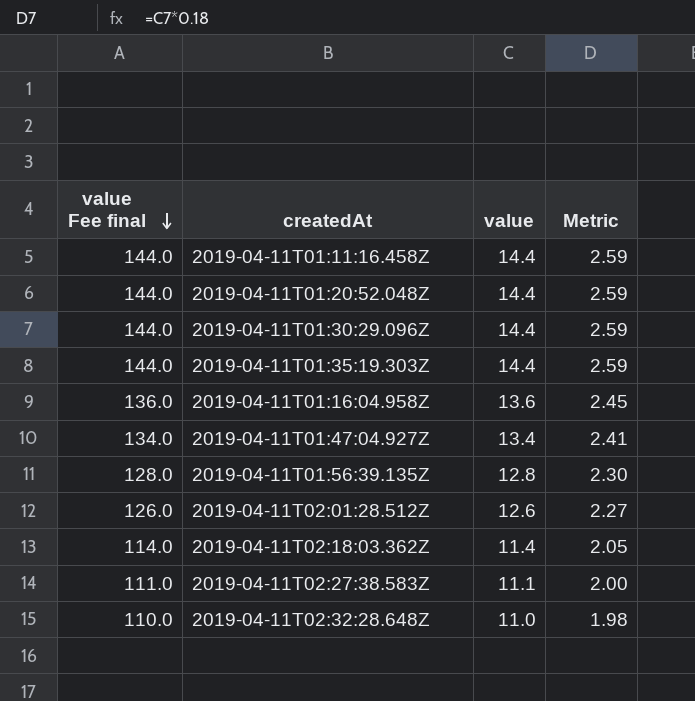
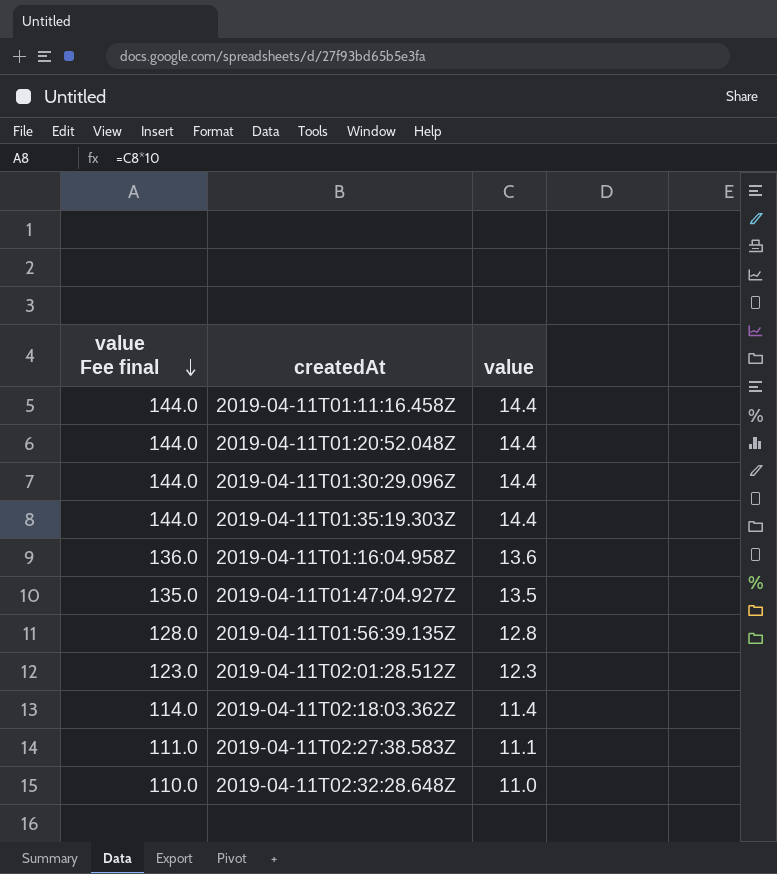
column Metric | formula: [value] * 0.18 -> none
2019-04-11T01:47:04.927Z | value Fee final: 134.0 -> 135.0
2019-04-11T01:47:04.927Z | value: 13.4 -> 13.5
2019-04-11T02:01:28.512Z | value Fee final: 126.0 -> 123.0
2019-04-11T02:01:28.512Z | value: 12.6 -> 12.3

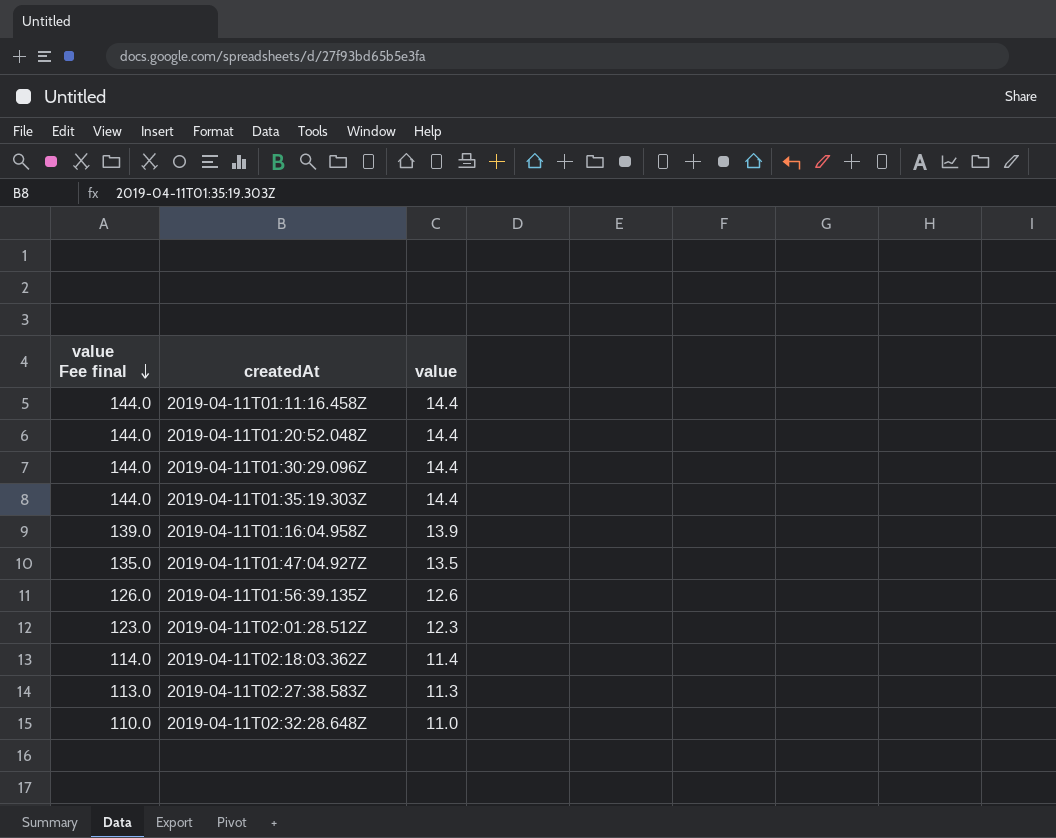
2019-04-11T01:16:04.958Z | value Fee final: 136.0 -> 139.0
2019-04-11T01:16:04.958Z | value: 13.6 -> 13.9
2019-04-11T01:56:39.135Z | value Fee final: 128.0 -> 126.0
2019-04-11T01:56:39.135Z | value: 12.8 -> 12.6
2019-04-11T02:27:38.583Z | value Fee final: 111.0 -> 113.0
2019-04-11T02:27:38.583Z | value: 11.1 -> 11.3

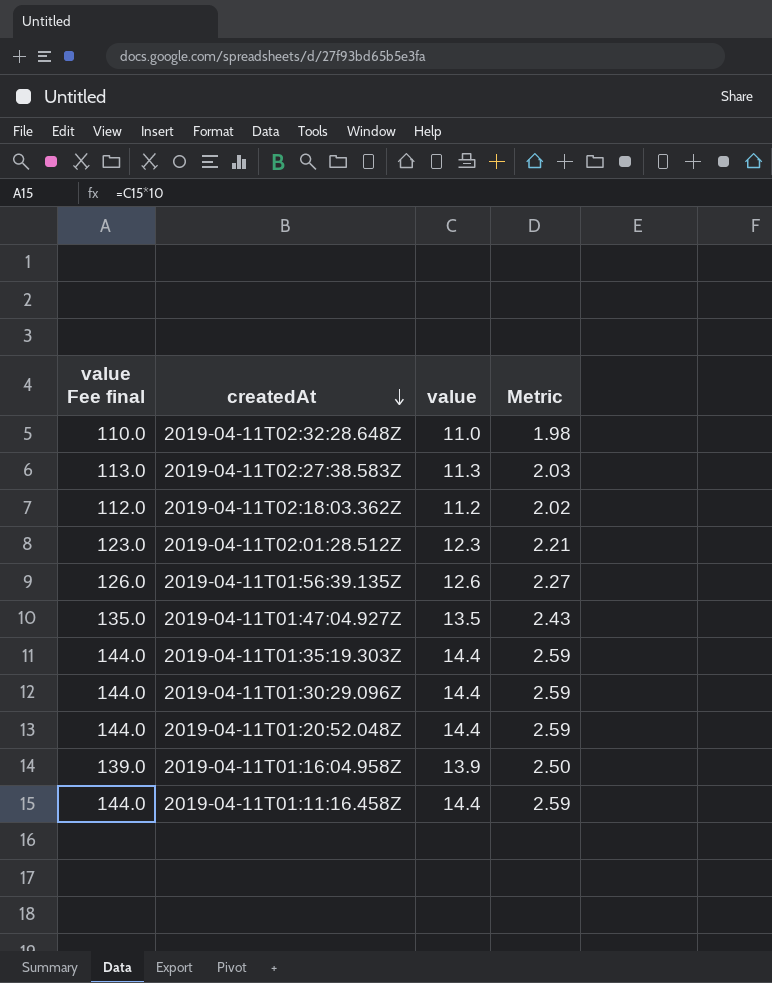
row order: value Fee final descending -> createdAt descending
column Metric | formula: none -> [value] * 0.18
2019-04-11T02:18:03.362Z | value Fee final: 114.0 -> 112.0
2019-04-11T02:18:03.362Z | value: 11.4 -> 11.2

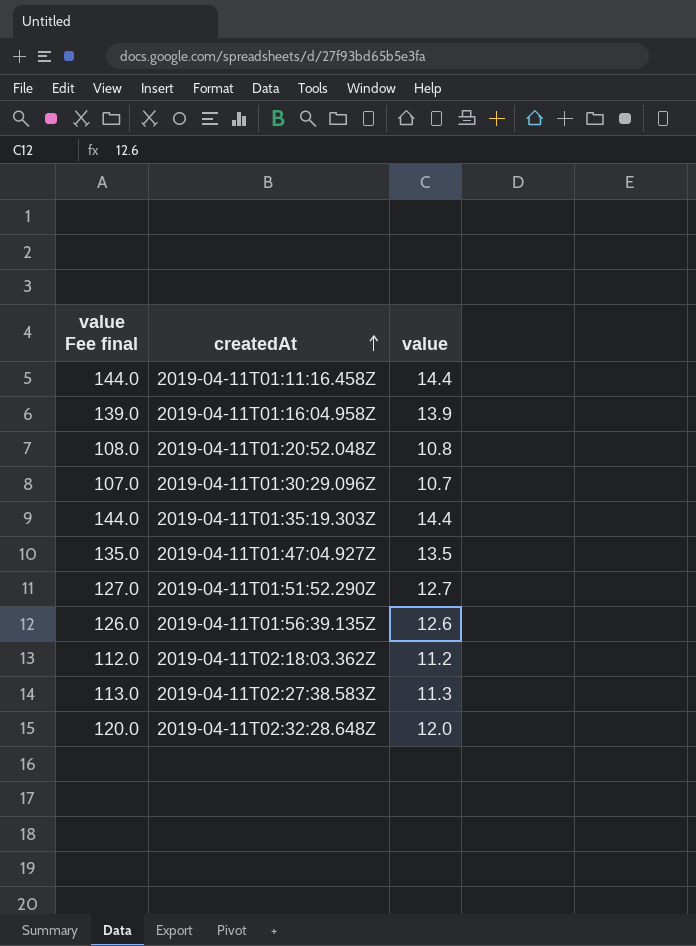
row order: createdAt descending -> createdAt ascending
column Metric | formula: [value] * 0.18 -> none
row 2019-04-11T02:01:28.512Z: 123.0 | 12.3 | 2.21 -> none
2019-04-11T01:20:52.048Z | value Fee final: 144.0 -> 108.0
2019-04-11T01:20:52.048Z | value: 14.4 -> 10.8
2019-04-11T01:30:29.096Z | value Fee final: 144.0 -> 107.0
2019-04-11T01:30:29.096Z | value: 14.4 -> 10.7
row 2019-04-11T01:51:52.290Z: none -> 127.0 | 12.7
2019-04-11T02:32:28.648Z | value Fee final: 110.0 -> 120.0
2019-04-11T02:32:28.648Z | value: 11.0 -> 12.0

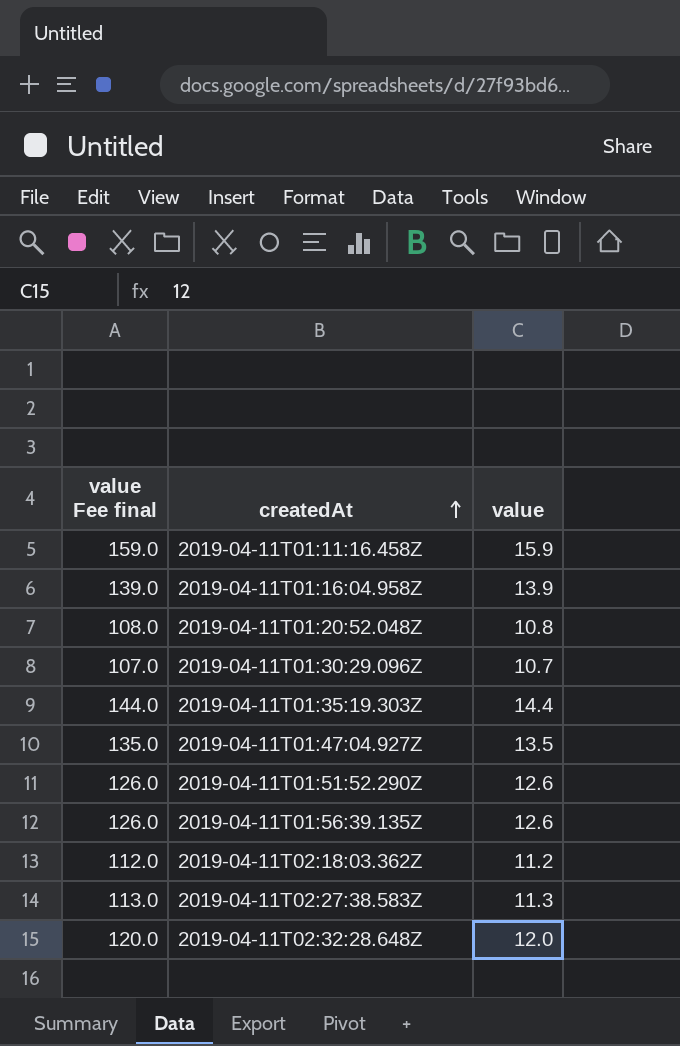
2019-04-11T01:11:16.458Z | value Fee final: 144.0 -> 159.0
2019-04-11T01:11:16.458Z | value: 14.4 -> 15.9
2019-04-11T01:51:52.290Z | value Fee final: 127.0 -> 126.0
2019-04-11T01:51:52.290Z | value: 12.7 -> 12.6

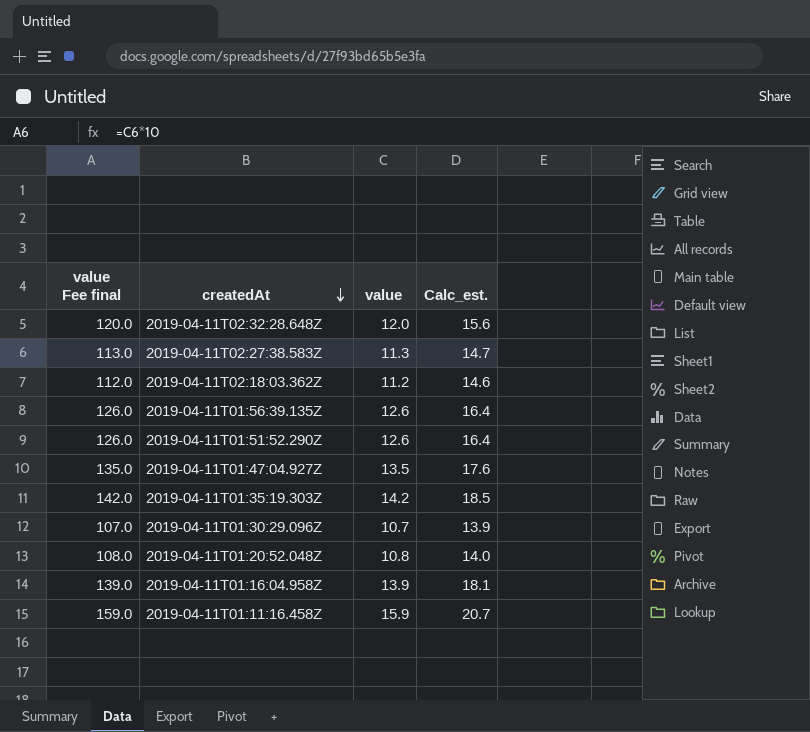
row order: createdAt ascending -> createdAt descending
column Calc_est. | formula: none -> [value] * 1.3
2019-04-11T01:35:19.303Z | value Fee final: 144.0 -> 142.0
2019-04-11T01:35:19.303Z | value: 14.4 -> 14.2

